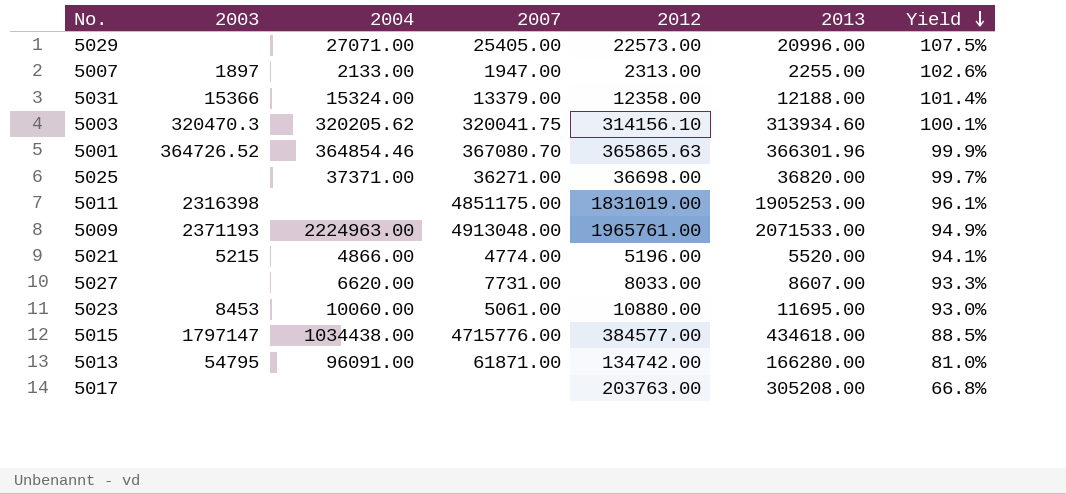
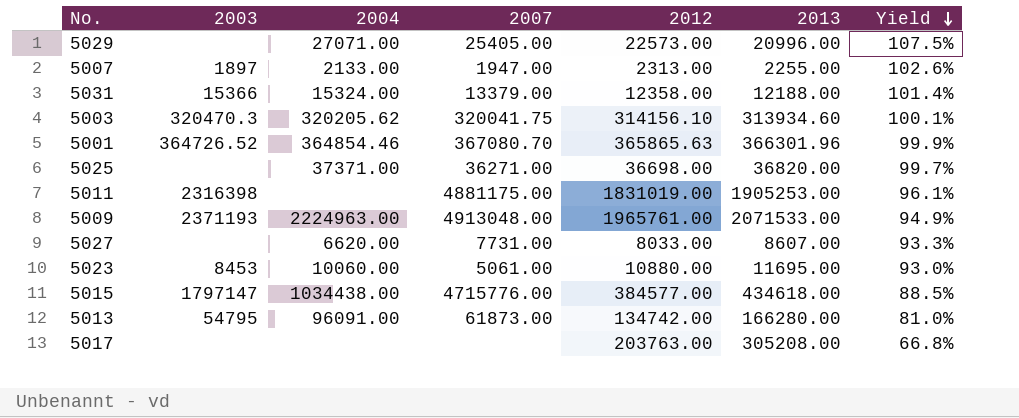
row 5021: 5215 | 4866.00 | 4774.00 | 5196.00 | 5520.00 | 94.1% -> none
5011 | 2007: 4851175.00 -> 4881175.00
5013 | 2007: 61871.00 -> 61873.00

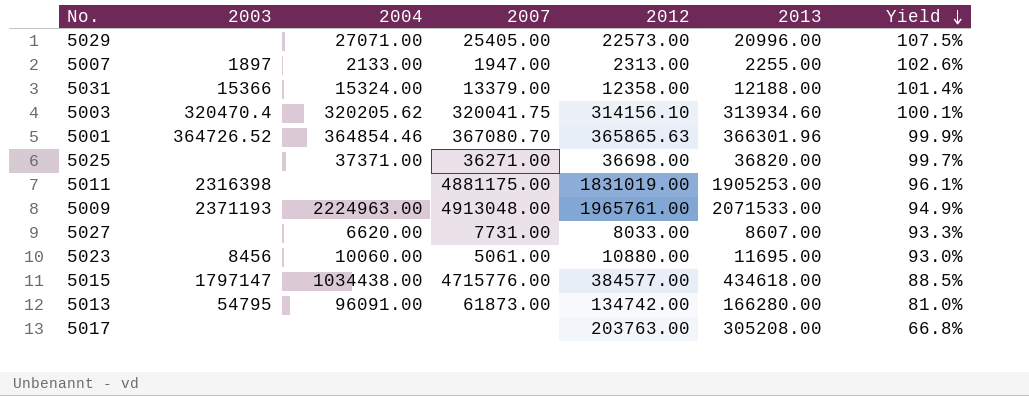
5003 | 2003: 320470.3 -> 320470.4
5023 | 2003: 8453 -> 8456

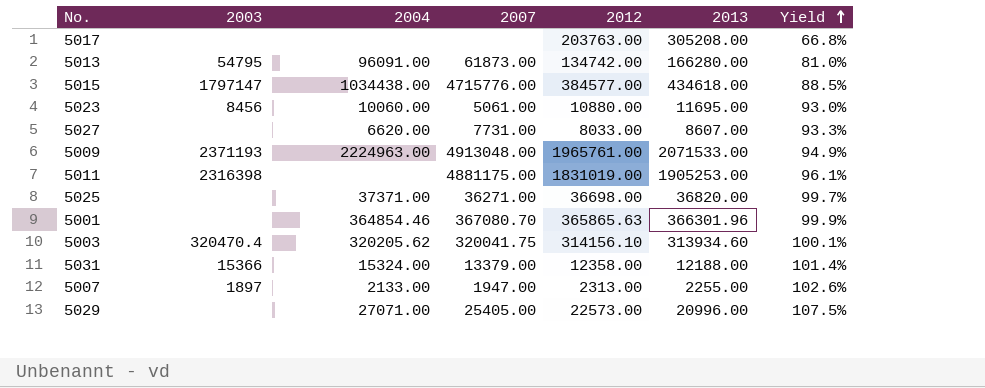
row order: Yield descending -> Yield ascending
5001 | 2003: 364726.52 -> none

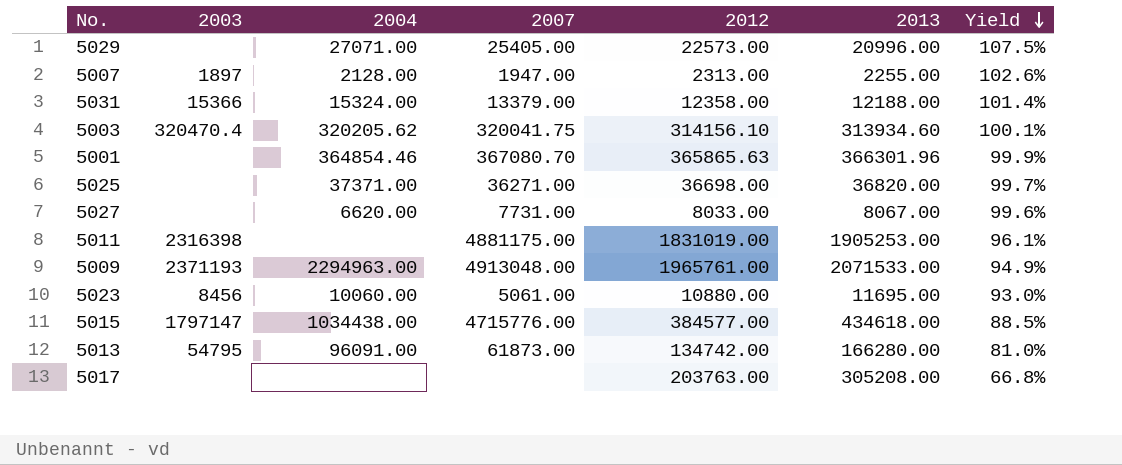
row order: Yield ascending -> Yield descending
5007 | 2004: 2133.00 -> 2128.00
5027 | 2013: 8607.00 -> 8067.00
5027 | Yield: 93.3% -> 99.6%
5009 | 2004: 2224963.00 -> 2294963.00

